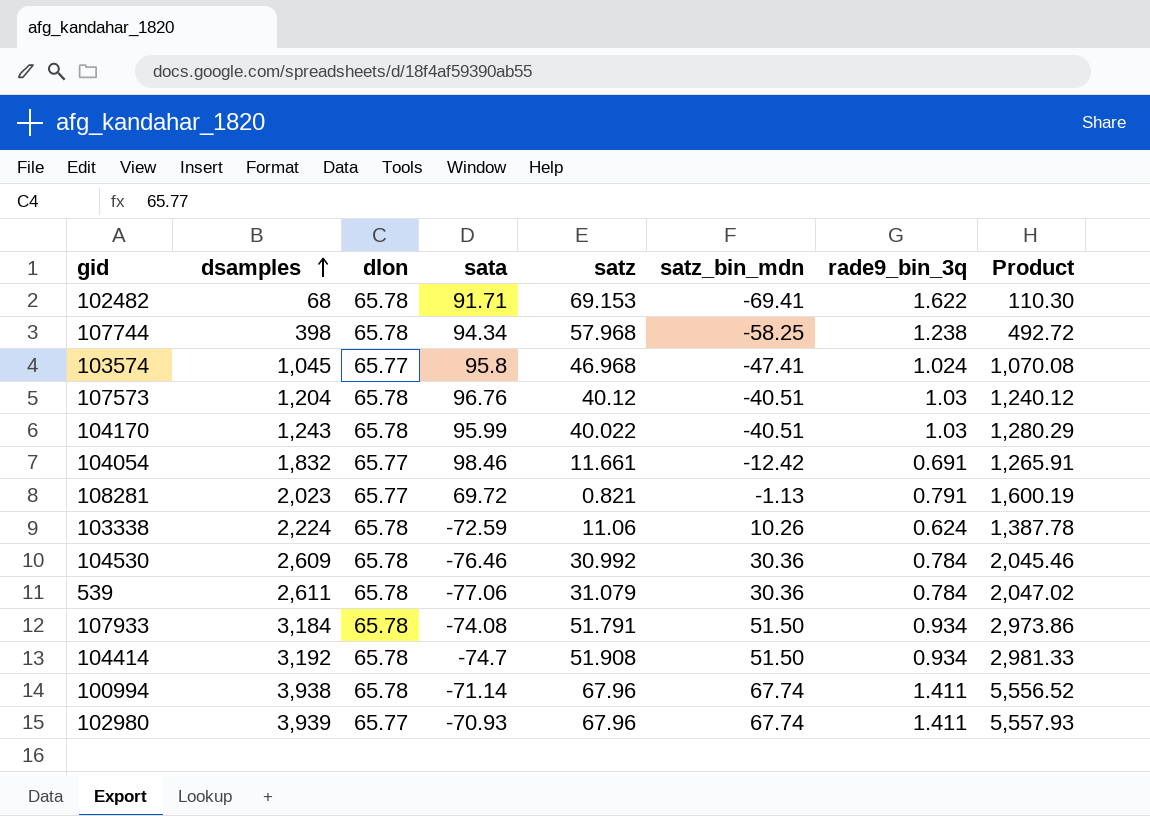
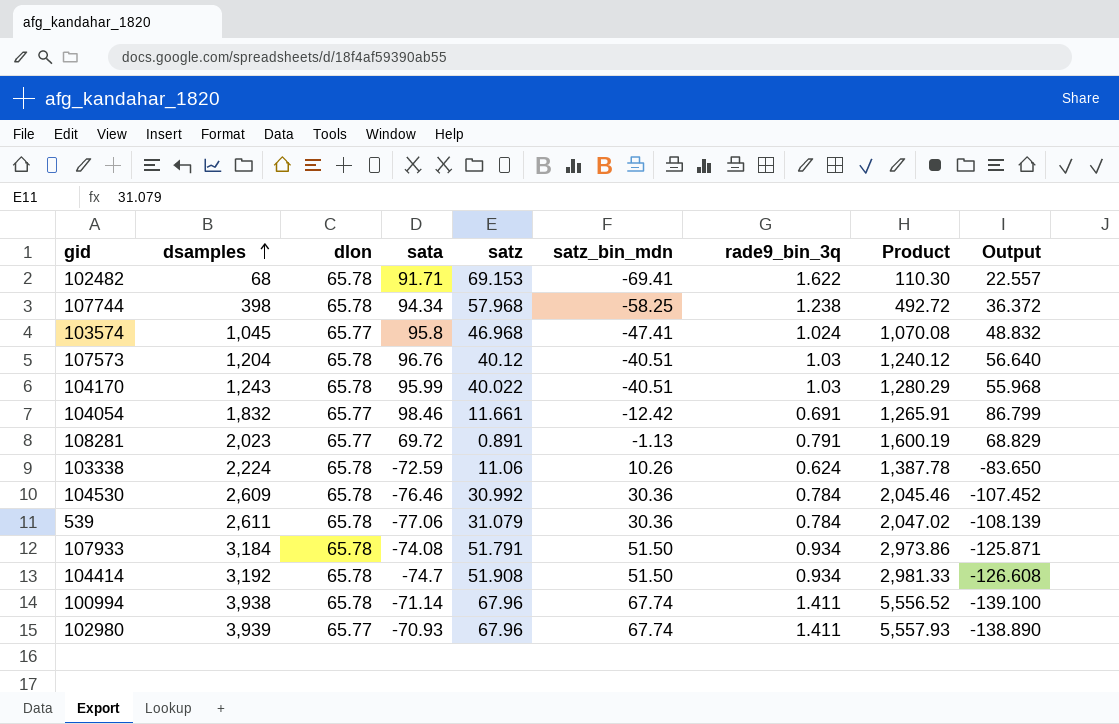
column Output | formula: none -> [sata] - [satz]
108281 | satz: 0.821 -> 0.891

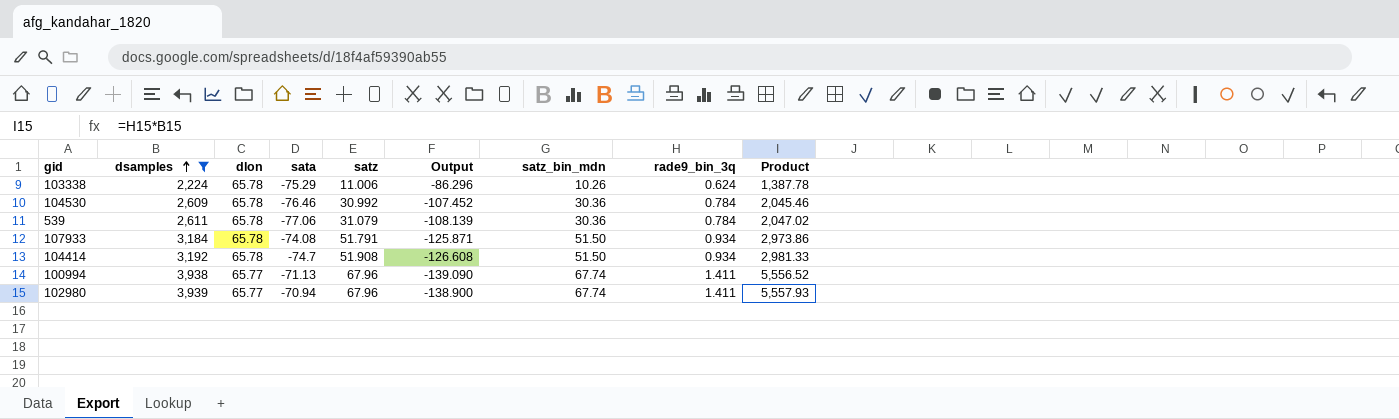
filter: none -> dsamples >= 2,224
column Output | position: 9 -> 6
103338 | sata: -72.59 -> -75.29
103338 | satz: 11.06 -> 11.006
103338 | Output: -83.650 -> -86.296
100994 | dlon: 65.78 -> 65.77
100994 | sata: -71.14 -> -71.13
100994 | Output: -139.100 -> -139.090
102980 | sata: -70.93 -> -70.94
102980 | Output: -138.890 -> -138.900

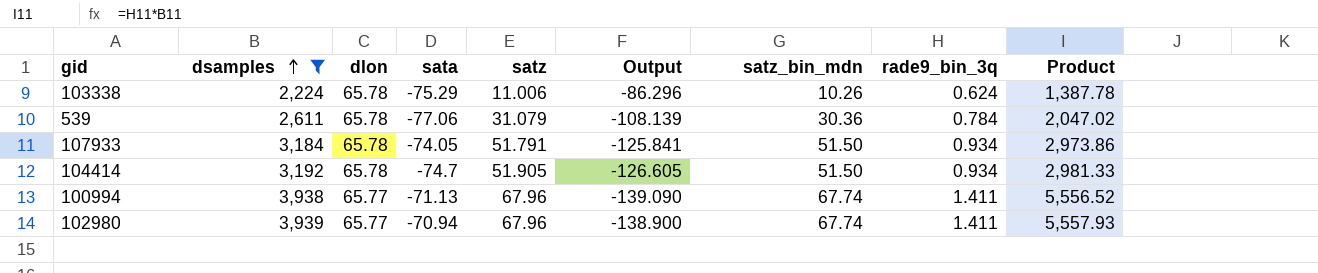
row 104530: 2,609 | 65.78 | -76.46 | 30.992 | -107.452 | 30.36 | 0.784 | 2,045.46 -> none
107933 | sata: -74.08 -> -74.05
107933 | Output: -125.871 -> -125.841
104414 | satz: 51.908 -> 51.905
104414 | Output: -126.608 -> -126.605

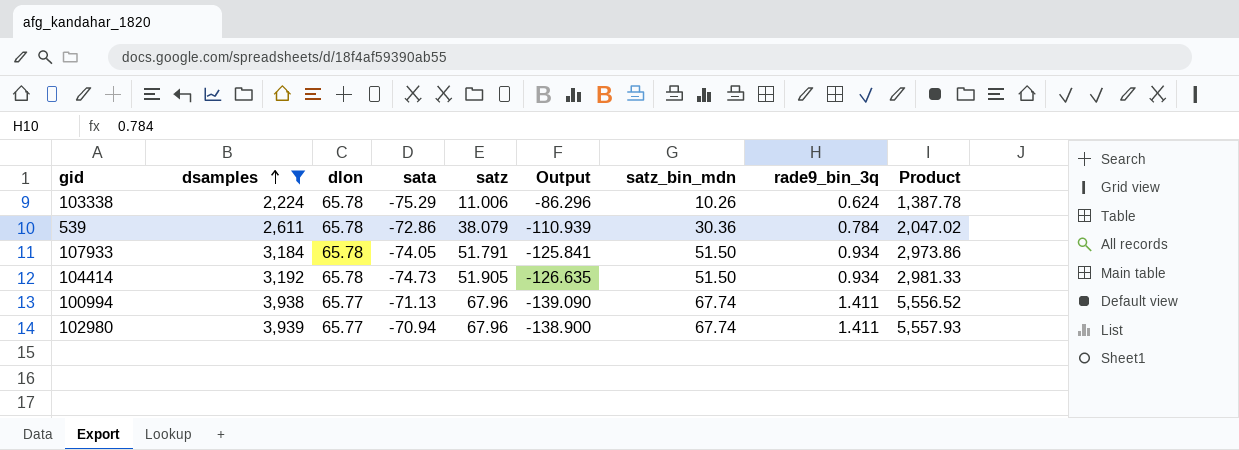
539 | sata: -77.06 -> -72.86
539 | satz: 31.079 -> 38.079
539 | Output: -108.139 -> -110.939
104414 | sata: -74.7 -> -74.73
104414 | Output: -126.605 -> -126.635

